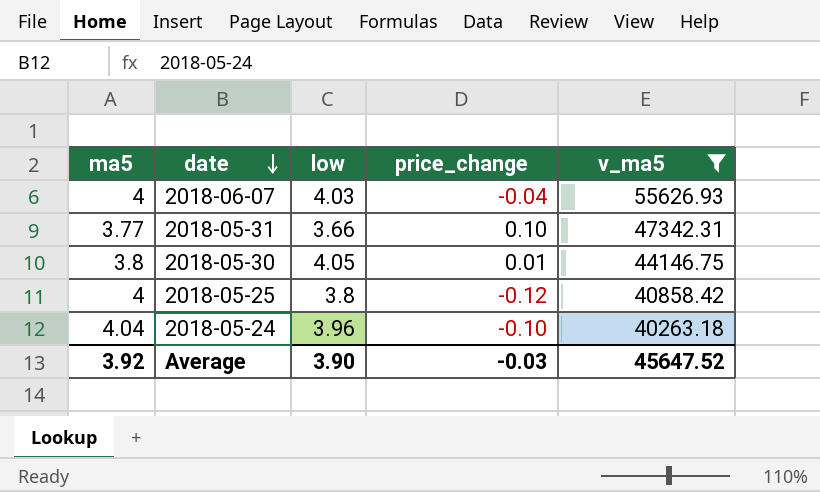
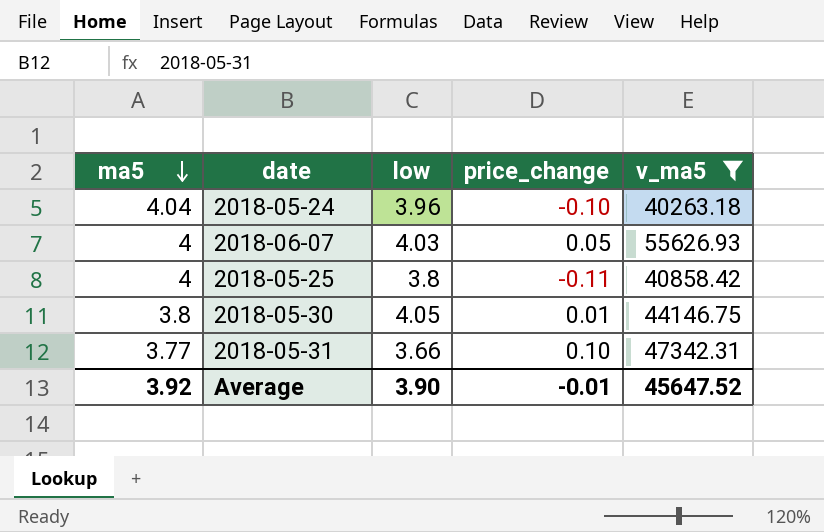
row order: date descending -> ma5 descending
2018-06-07 | price_change: -0.04 -> 0.05
2018-05-25 | price_change: -0.12 -> -0.11
Average | price_change: -0.03 -> -0.01

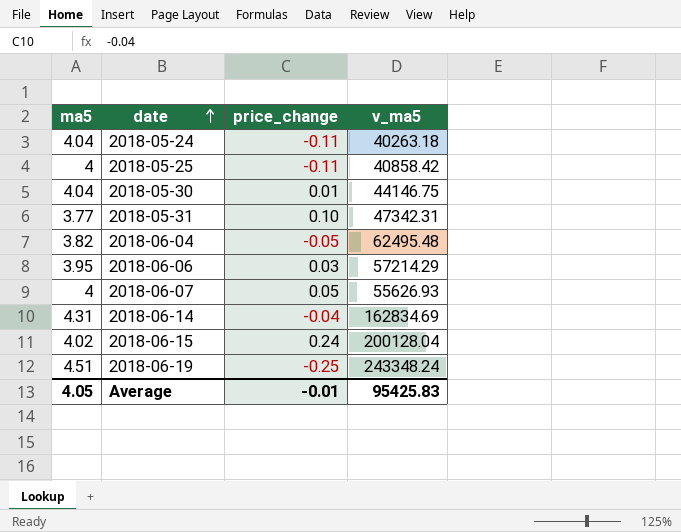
filter: v_ma5 <= 55626.93 -> none
row order: ma5 descending -> date ascending
column low | position: 3 -> none
2018-05-24 | price_change: -0.10 -> -0.11
2018-05-30 | ma5: 3.8 -> 4.04
Average | ma5: 3.92 -> 4.05
Average | v_ma5: 45647.52 -> 95425.83

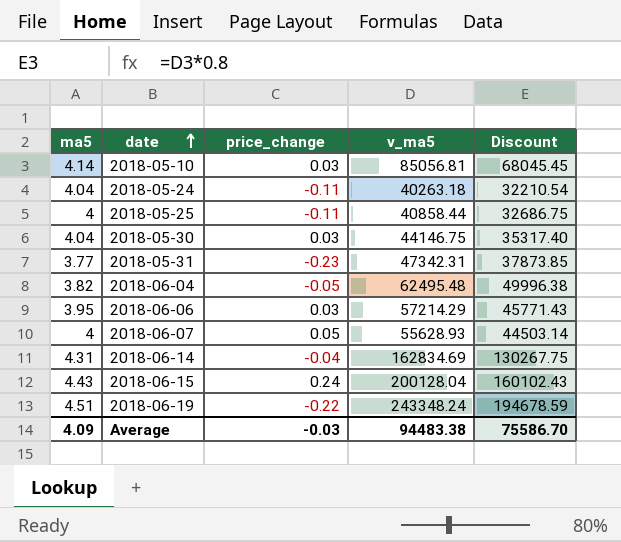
column Discount | formula: none -> [v_ma5] * 0.8
row 2018-05-10: none -> 4.14 | 0.03 | 85056.81 | 68045.45
2018-05-25 | v_ma5: 40858.42 -> 40858.44
2018-05-30 | price_change: 0.01 -> 0.03
2018-05-31 | price_change: 0.10 -> -0.23
2018-06-07 | v_ma5: 55626.93 -> 55628.93
2018-06-15 | ma5: 4.02 -> 4.43
2018-06-19 | price_change: -0.25 -> -0.22
Average | ma5: 4.05 -> 4.09
Average | price_change: -0.01 -> -0.03
Average | v_ma5: 95425.83 -> 94483.38

